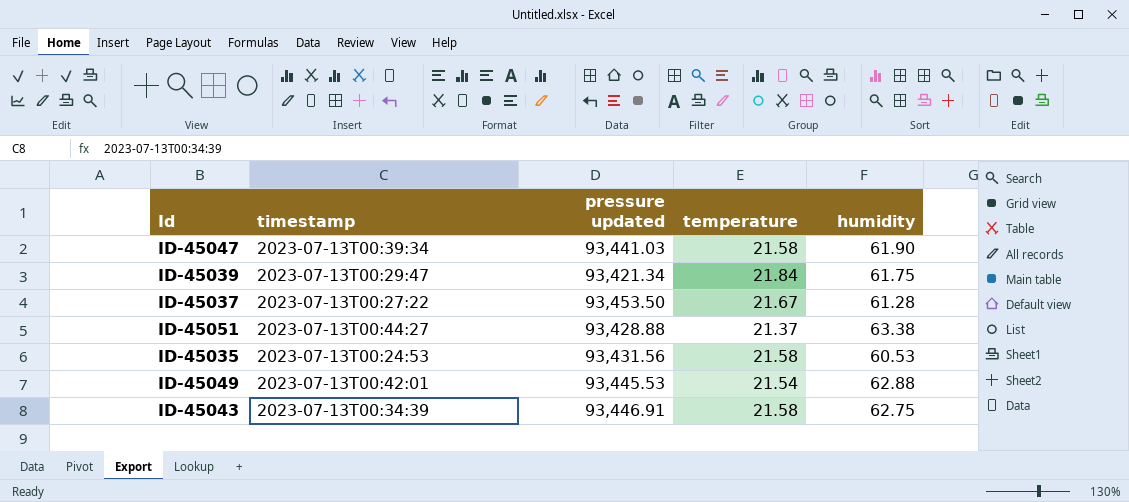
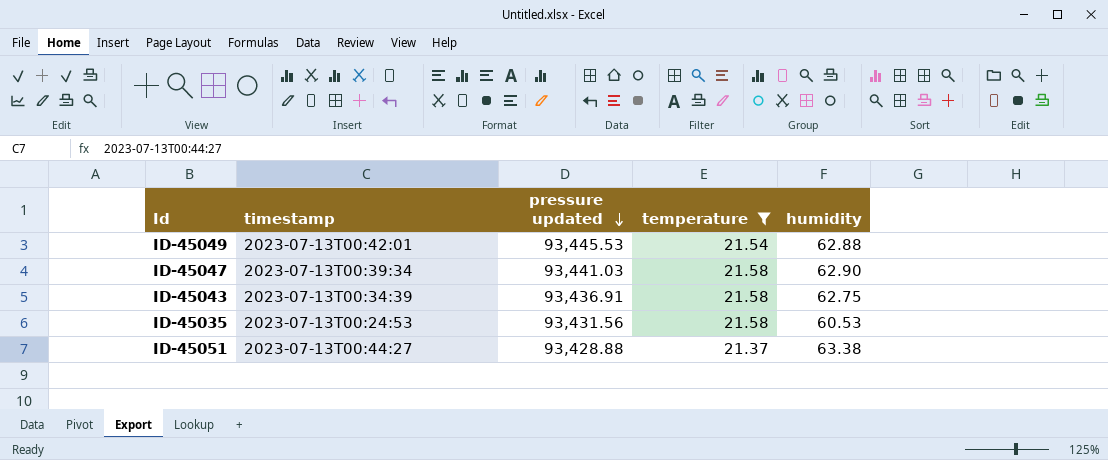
filter: none -> temperature <= 21.58
row order: none -> pressure updated descending
ID-45047 | humidity: 61.90 -> 62.90
ID-45043 | pressure updated: 93,446.91 -> 93,436.91

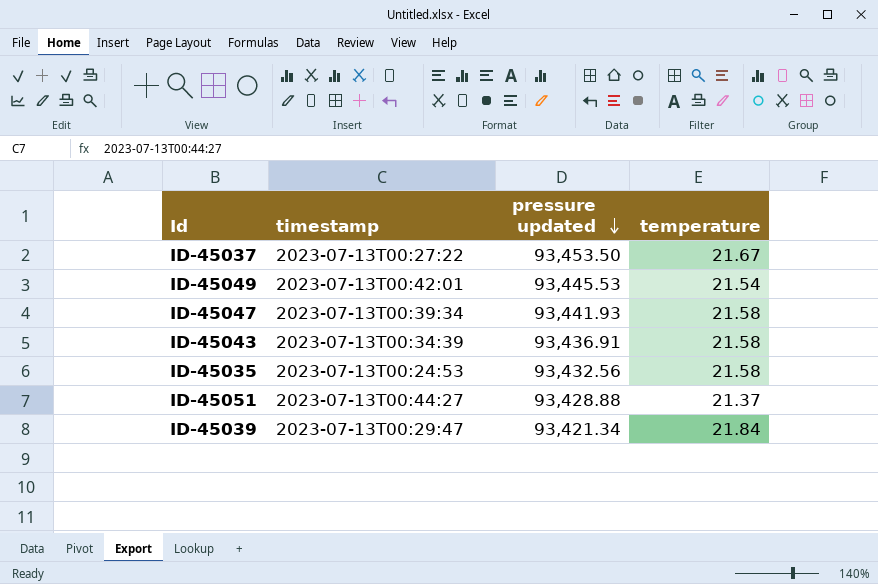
filter: temperature <= 21.58 -> none
column humidity | position: 5 -> none
ID-45047 | pressure updated: 93,441.03 -> 93,441.93
ID-45035 | pressure updated: 93,431.56 -> 93,432.56

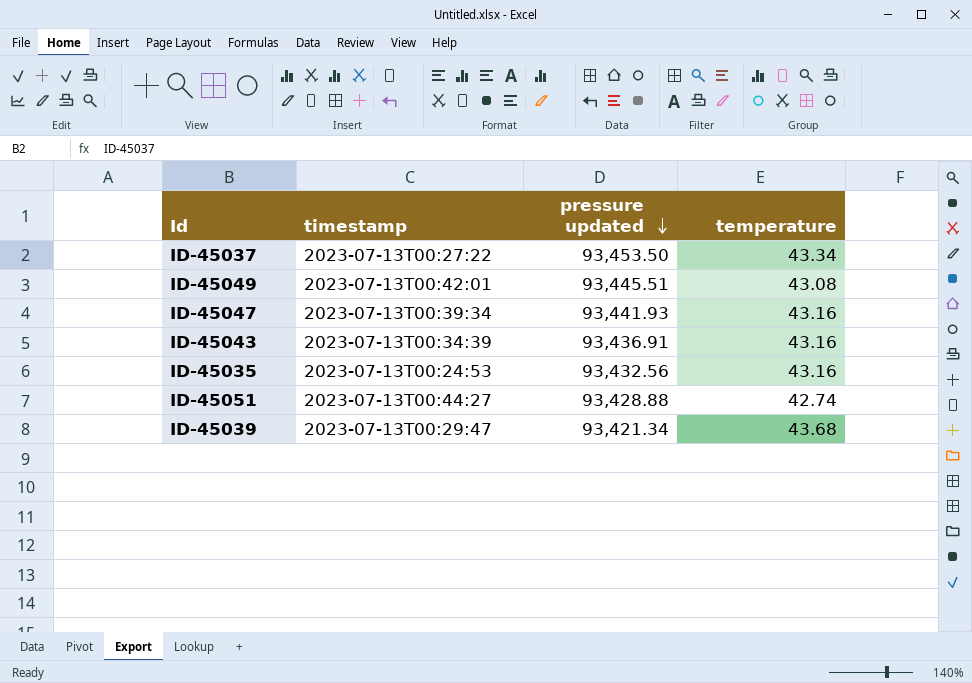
ID-45037 | temperature: 21.67 -> 43.34
ID-45049 | pressure updated: 93,445.53 -> 93,445.51
ID-45049 | temperature: 21.54 -> 43.08
ID-45047 | temperature: 21.58 -> 43.16
ID-45043 | temperature: 21.58 -> 43.16
ID-45035 | temperature: 21.58 -> 43.16
ID-45051 | temperature: 21.37 -> 42.74
ID-45039 | temperature: 21.84 -> 43.68

